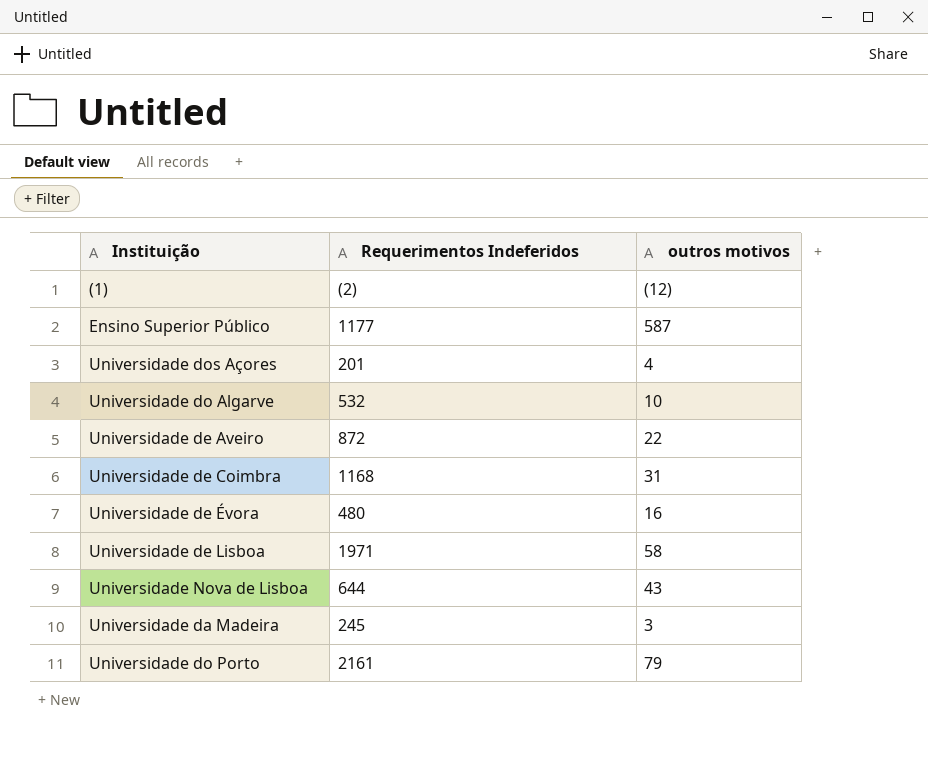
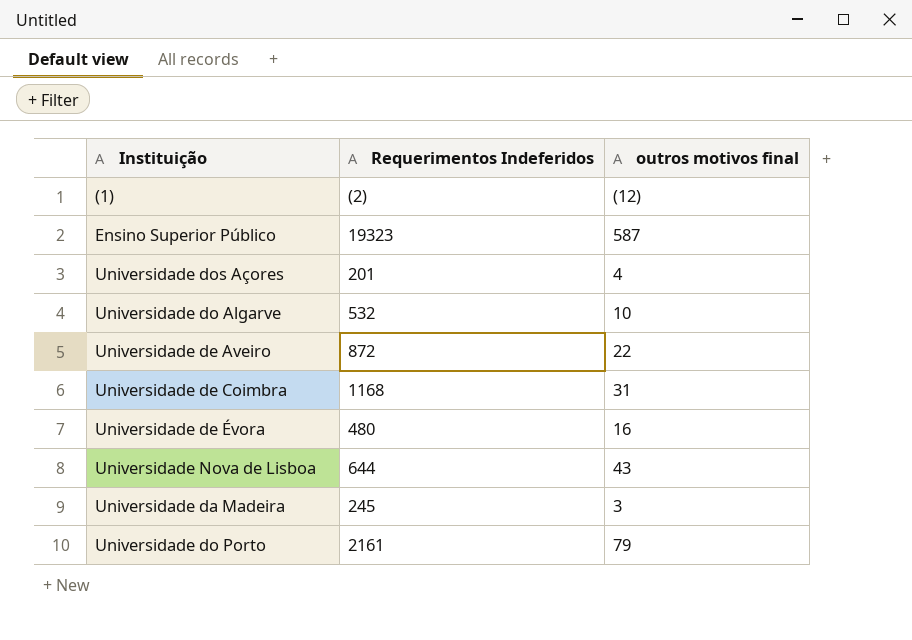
column name: outros motivos -> outros motivos final
row Universidade de Lisboa: 1971 | 58 -> none
Ensino Superior Público | Requerimentos Indeferidos: 1177 -> 19323

